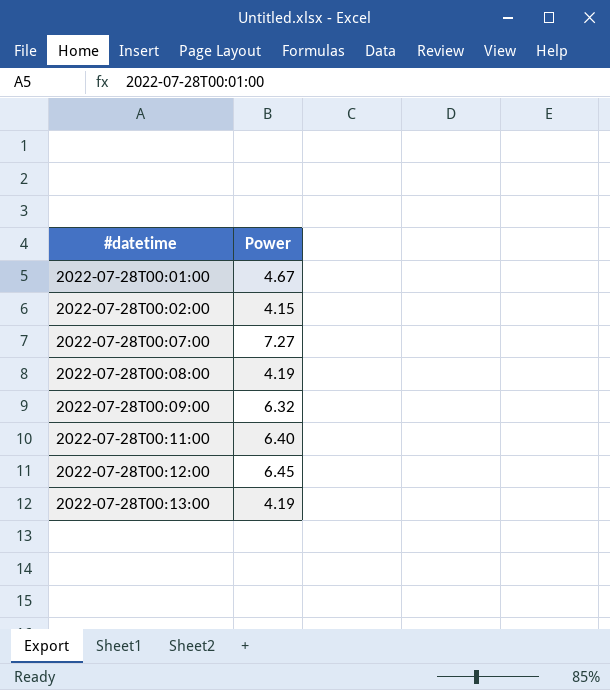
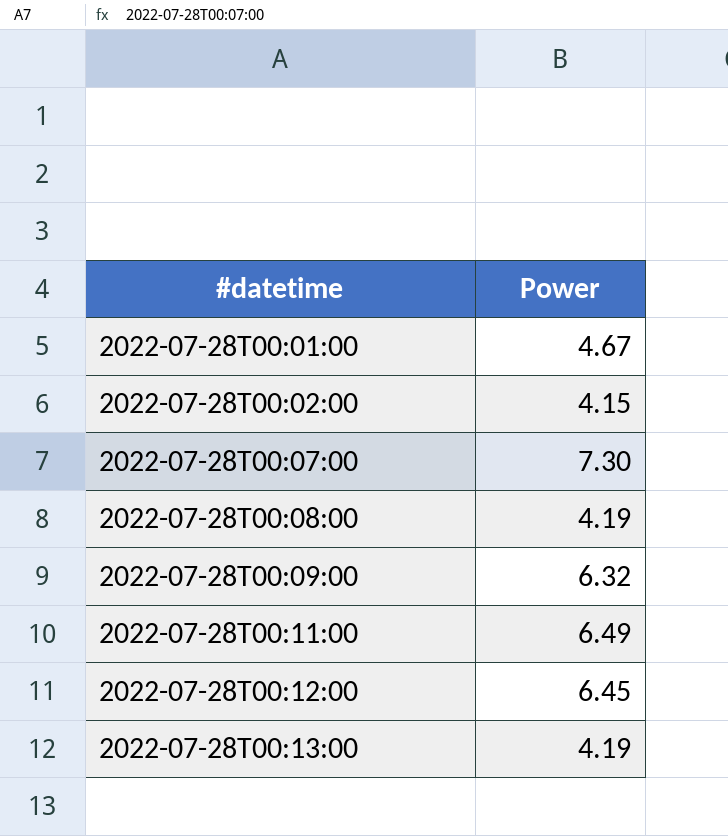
2022-07-28T00:07:00 | Power: 7.27 -> 7.30
2022-07-28T00:11:00 | Power: 6.40 -> 6.49

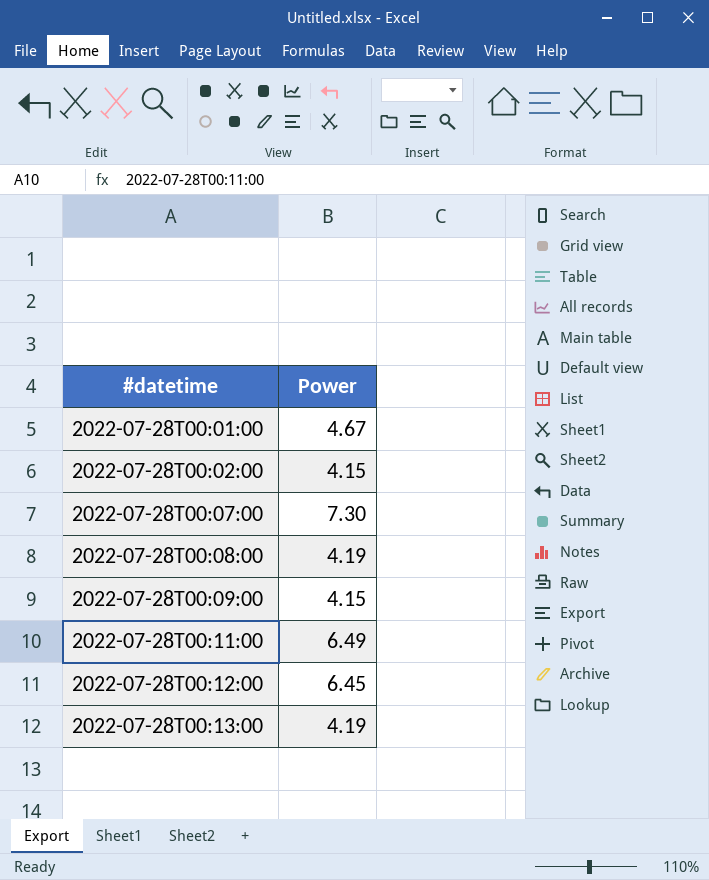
2022-07-28T00:09:00 | Power: 6.32 -> 4.15

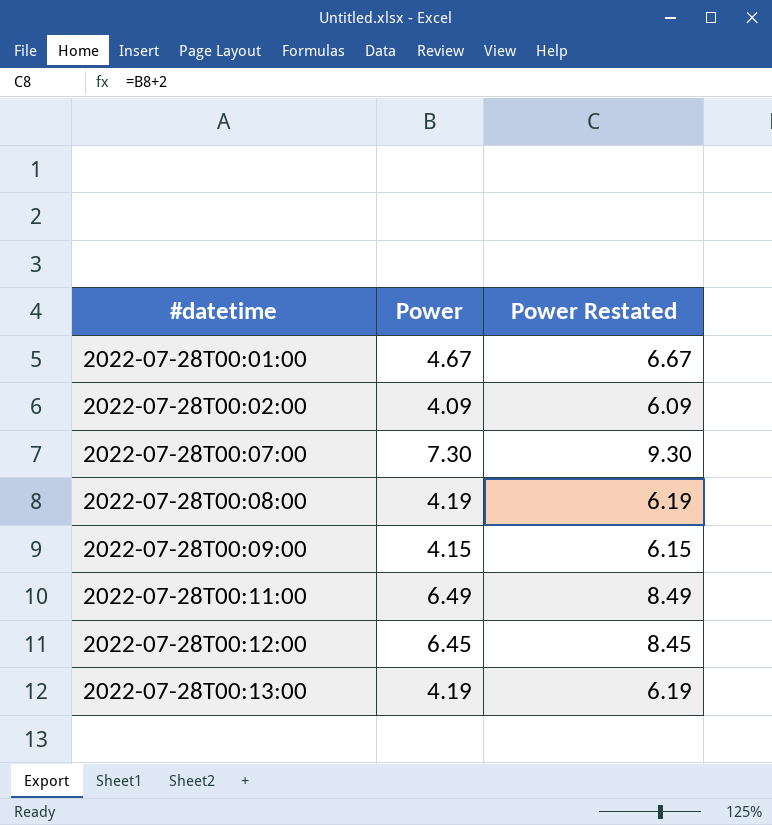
column Power Restated | formula: none -> [Power] + 2
2022-07-28T00:02:00 | Power: 4.15 -> 4.09

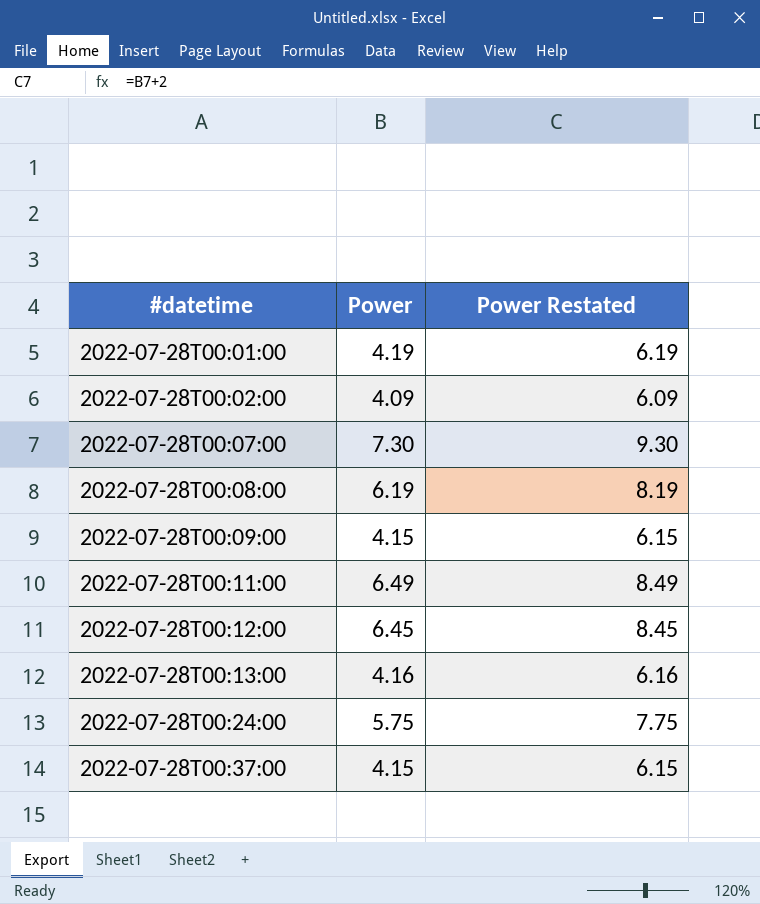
2022-07-28T00:01:00 | Power: 4.67 -> 4.19
2022-07-28T00:01:00 | Power Restated: 6.67 -> 6.19
2022-07-28T00:08:00 | Power: 4.19 -> 6.19
2022-07-28T00:08:00 | Power Restated: 6.19 -> 8.19
2022-07-28T00:13:00 | Power: 4.19 -> 4.16
2022-07-28T00:13:00 | Power Restated: 6.19 -> 6.16
row 2022-07-28T00:24:00: none -> 5.75 | 7.75
row 2022-07-28T00:37:00: none -> 4.15 | 6.15

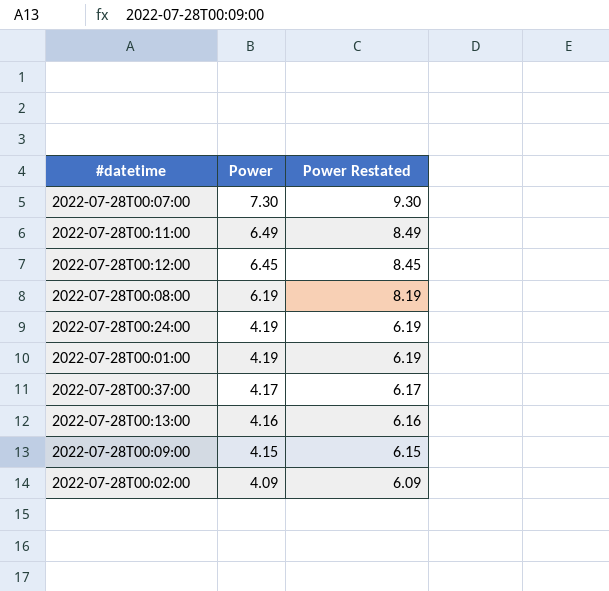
row order: #datetime ascending -> Power descending
2022-07-28T00:24:00 | Power: 5.75 -> 4.19
2022-07-28T00:24:00 | Power Restated: 7.75 -> 6.19
2022-07-28T00:37:00 | Power: 4.15 -> 4.17
2022-07-28T00:37:00 | Power Restated: 6.15 -> 6.17

